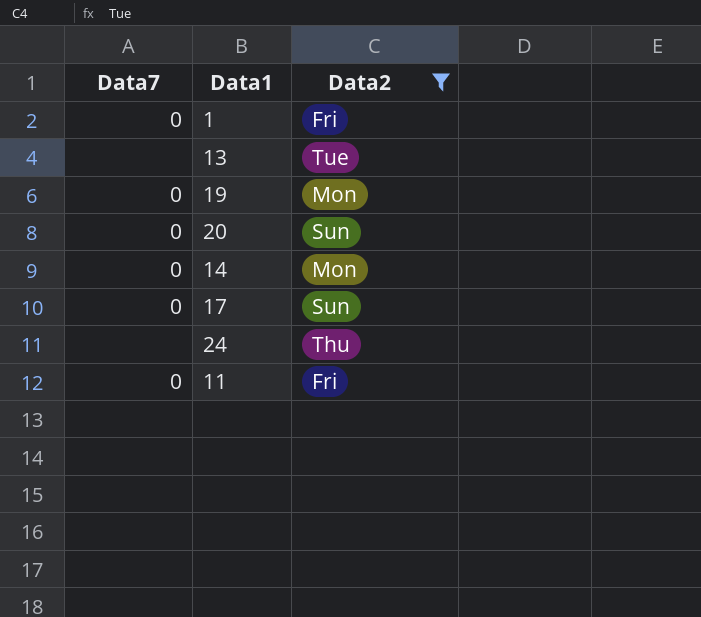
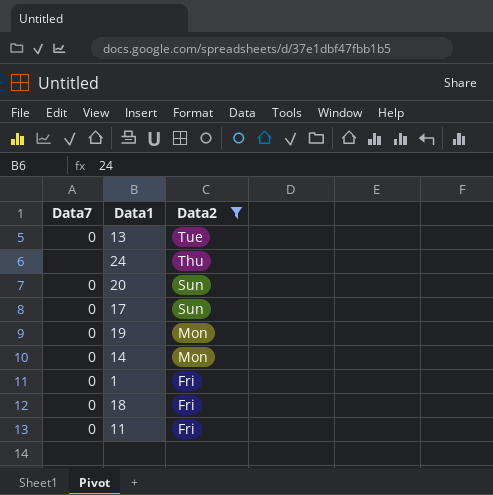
row order: none -> Data2 descending
13 | Data7: none -> 0
row 18: none -> 0 | Fri

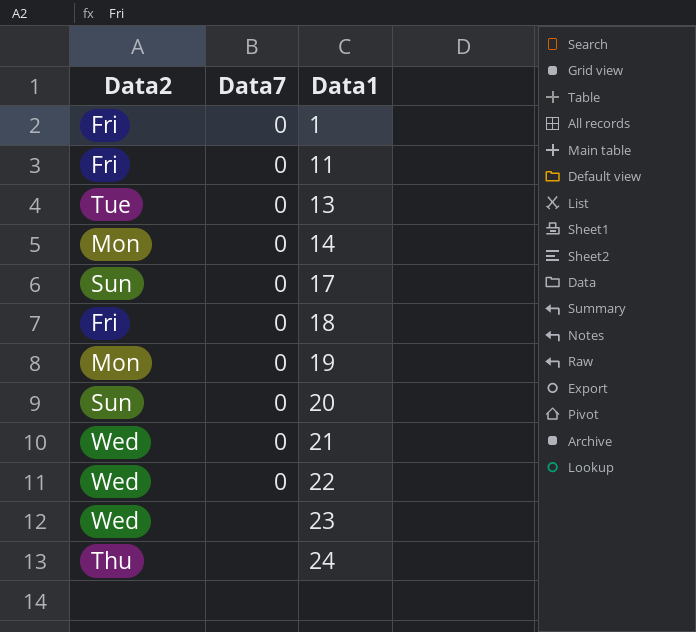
filter: Data2 != Wed -> none
row order: Data2 descending -> Data1 ascending
column Data2 | position: 3 -> 1

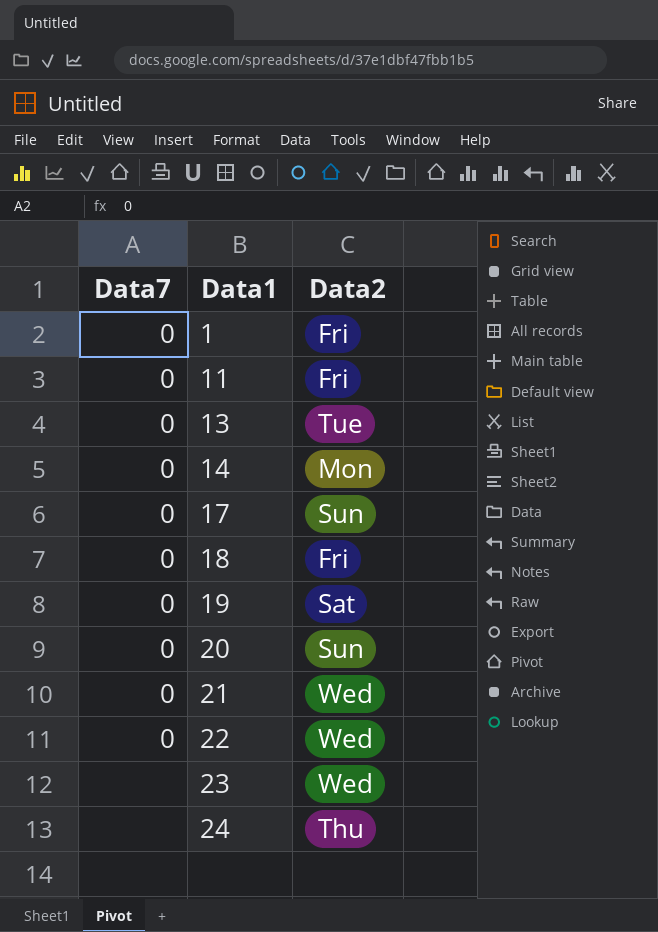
column Data2 | position: 1 -> 3
19 | Data2: Mon -> Sat

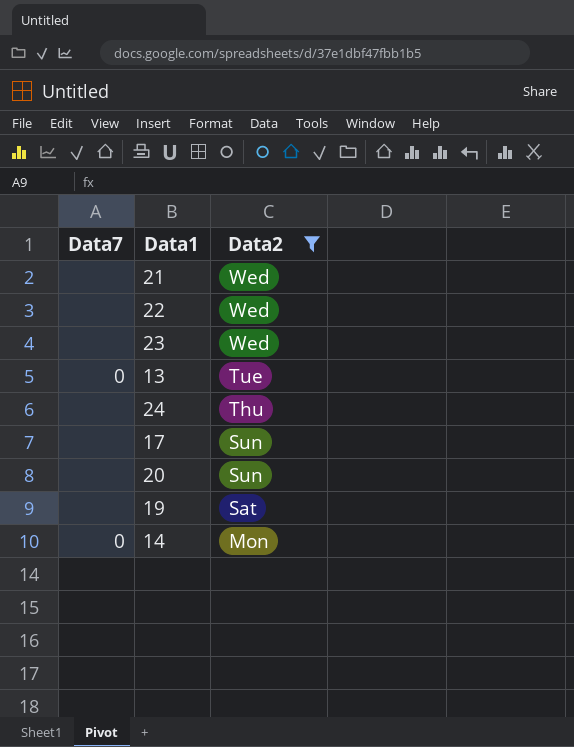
filter: none -> Data2 != Fri
row order: Data1 ascending -> Data2 descending
21 | Data7: 0 -> none
22 | Data7: 0 -> none
17 | Data7: 0 -> none
20 | Data7: 0 -> none
19 | Data7: 0 -> none

